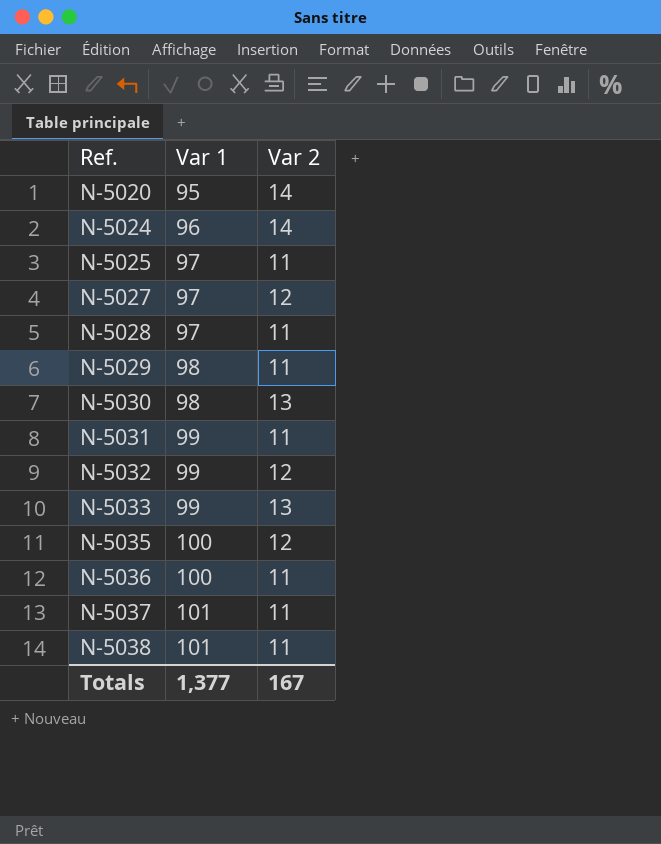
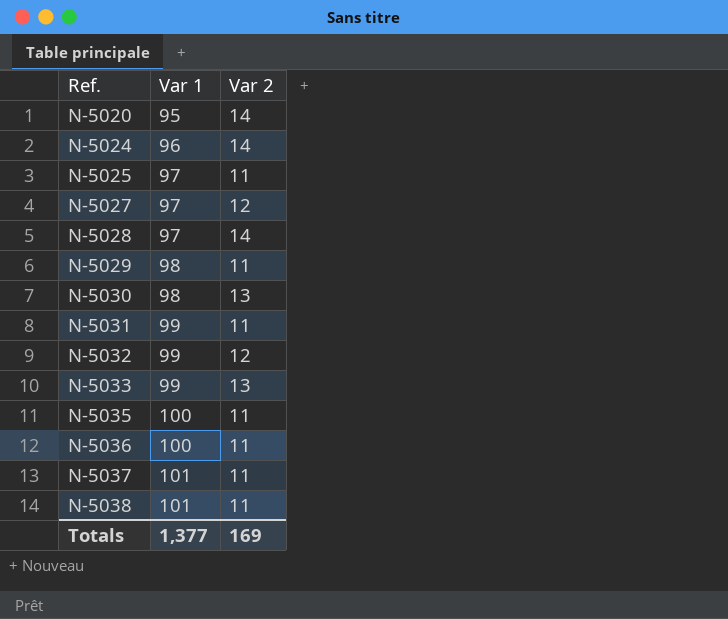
N-5028 | Var 2: 11 -> 14
N-5035 | Var 2: 12 -> 11
Totals | Var 2: 167 -> 169

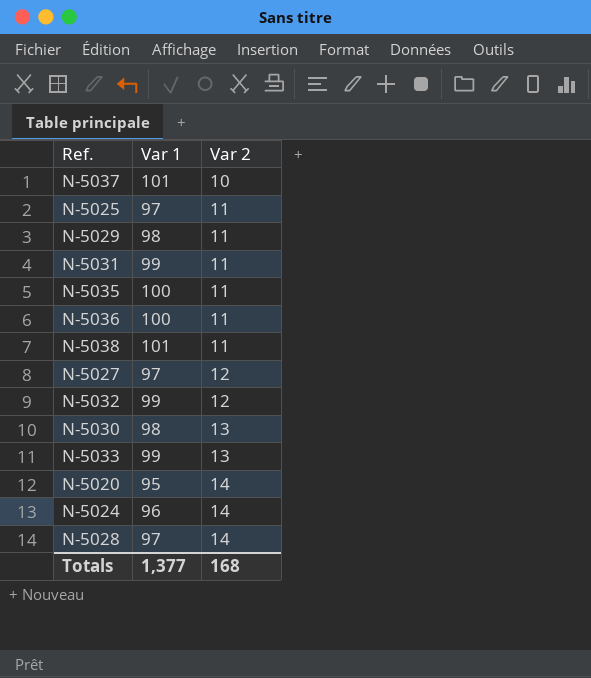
row order: Ref. ascending -> Var 2 ascending
N-5037 | Var 2: 11 -> 10
Totals | Var 2: 169 -> 168

